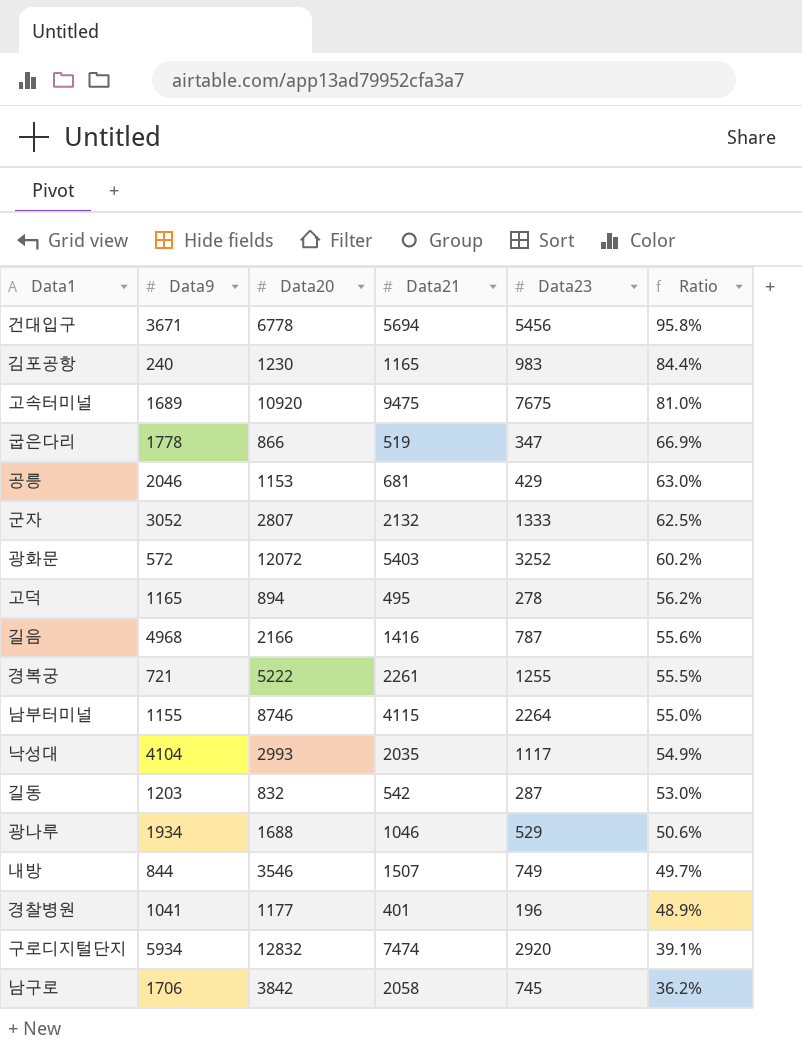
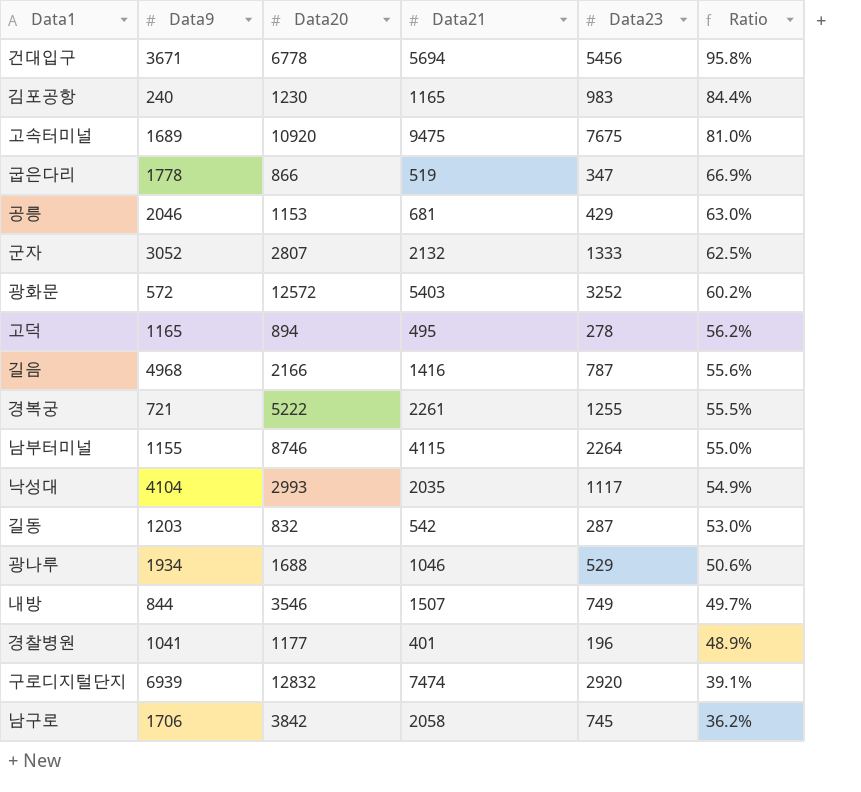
광화문 | Data20: 12072 -> 12572
구로디지털단지 | Data9: 5934 -> 6939

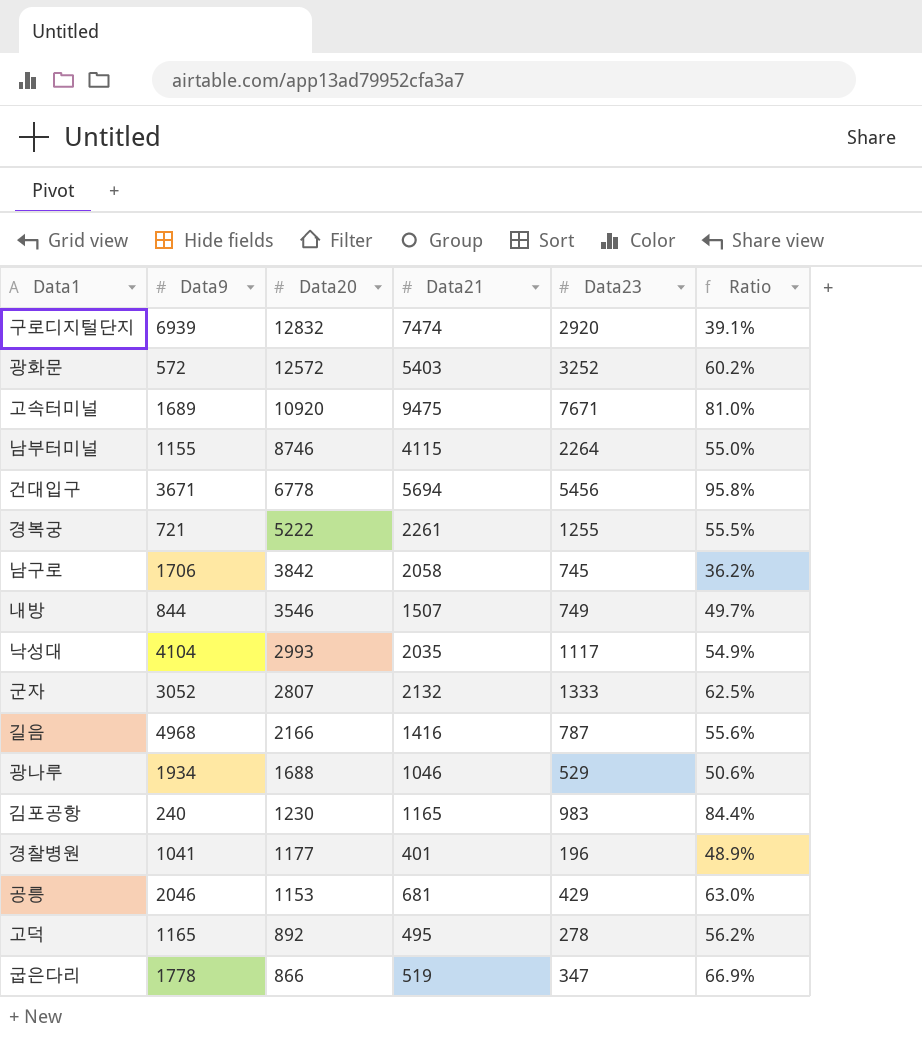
row order: Ratio descending -> Data20 descending
row 길동: 1203 | 832 | 542 | 287 | 53.0% -> none
고속터미널 | Data23: 7675 -> 7671
고덕 | Data20: 894 -> 892

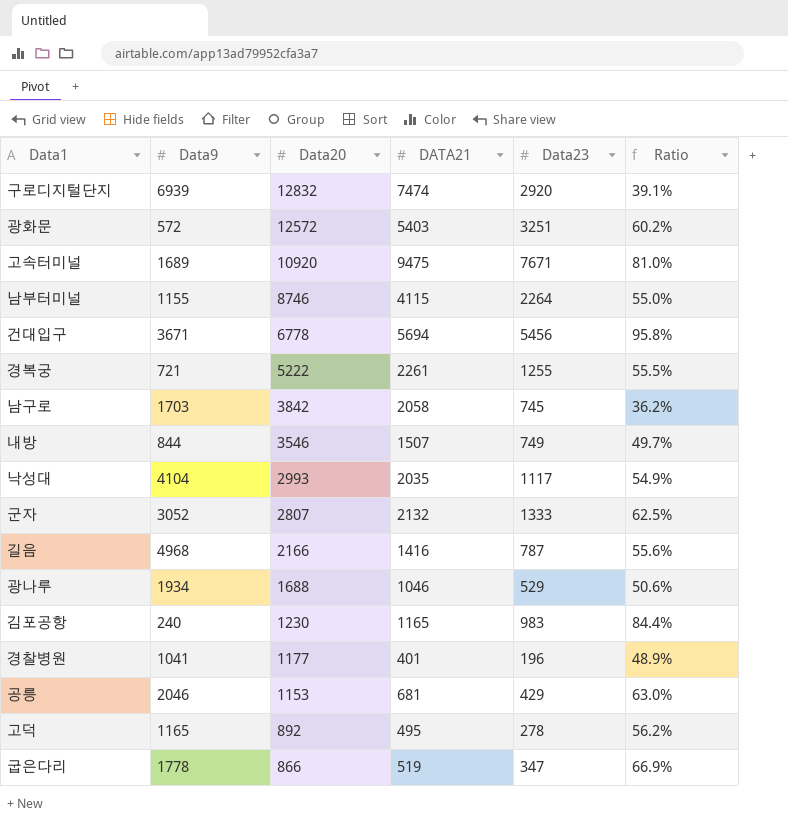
column name: Data21 -> DATA21
광화문 | Data23: 3252 -> 3251
남구로 | Data9: 1706 -> 1703

